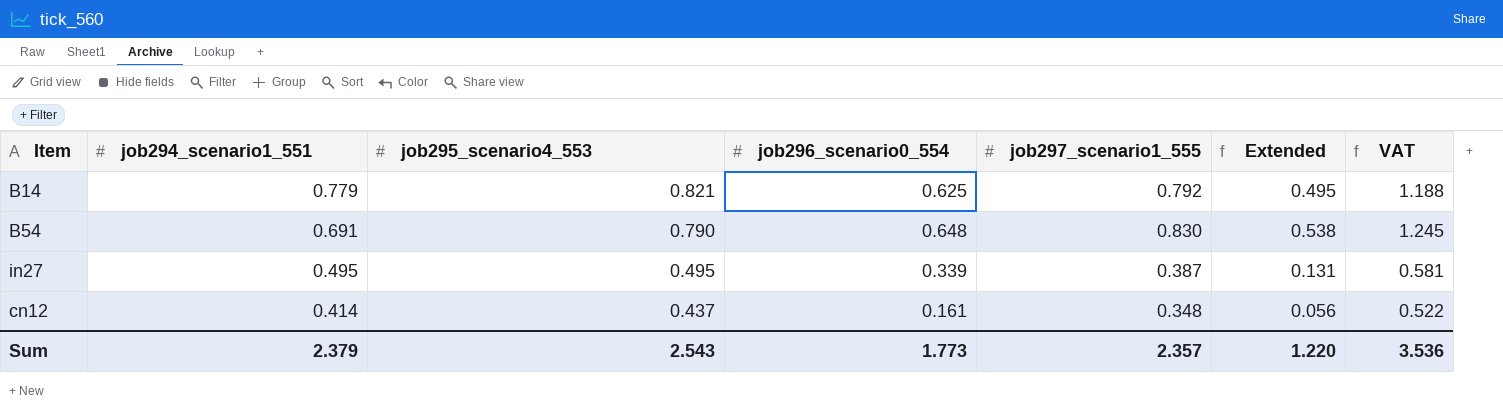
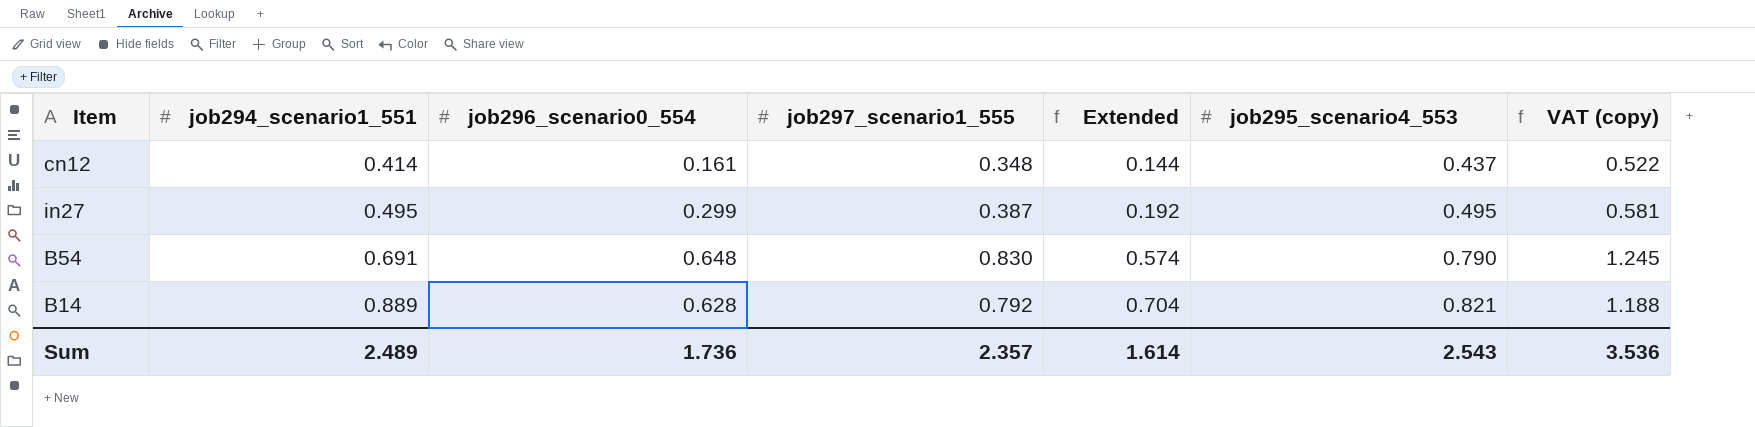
row order: job294_scenario1_551 descending -> job294_scenario1_551 ascending
column Extended | formula: [job296_scenario0_554] * [job297_scenario1_555] -> [job294_scenario1_551] * [job297_scenario1_555]
column job295_scenario4_553 | position: 3 -> 6
column name: VAT -> VAT (copy)
in27 | job296_scenario0_554: 0.339 -> 0.299
B14 | job294_scenario1_551: 0.779 -> 0.889
B14 | job296_scenario0_554: 0.625 -> 0.628
Sum | job294_scenario1_551: 2.379 -> 2.489
Sum | job296_scenario0_554: 1.773 -> 1.736
Sum | Extended: 1.220 -> 1.614

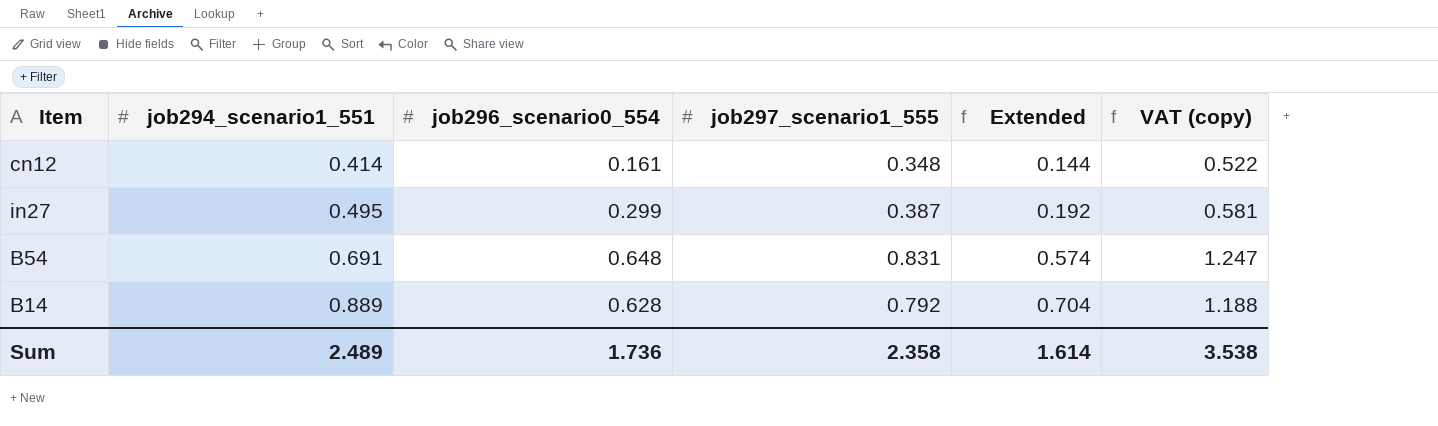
column job295_scenario4_553 | position: 6 -> none
B54 | job297_scenario1_555: 0.830 -> 0.831
B54 | VAT (copy): 1.245 -> 1.247
Sum | job297_scenario1_555: 2.357 -> 2.358
Sum | VAT (copy): 3.536 -> 3.538

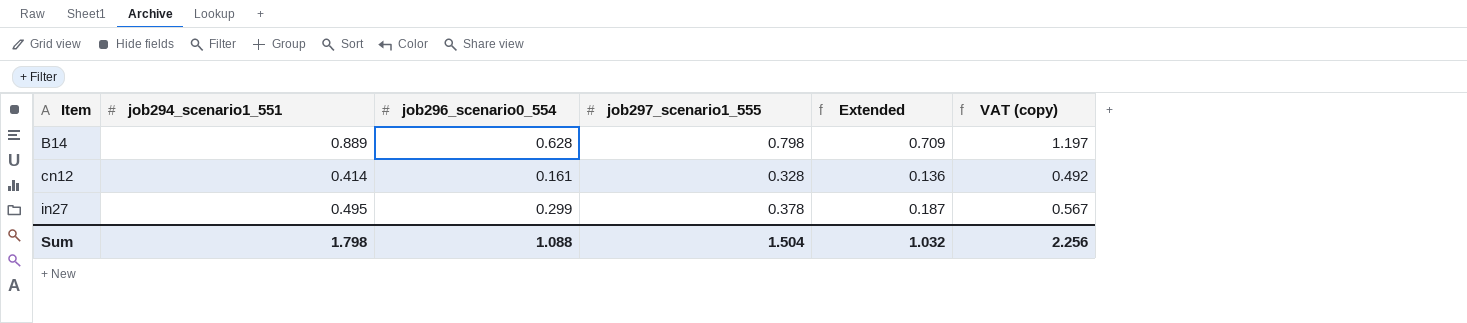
row order: job294_scenario1_551 ascending -> Item ascending
row B54: 0.691 | 0.648 | 0.831 | 0.574 | 1.247 -> none
B14 | job297_scenario1_555: 0.792 -> 0.798
B14 | Extended: 0.704 -> 0.709
B14 | VAT (copy): 1.188 -> 1.197
cn12 | job297_scenario1_555: 0.348 -> 0.328
cn12 | Extended: 0.144 -> 0.136
cn12 | VAT (copy): 0.522 -> 0.492
in27 | job297_scenario1_555: 0.387 -> 0.378
in27 | Extended: 0.192 -> 0.187
in27 | VAT (copy): 0.581 -> 0.567
Sum | job294_scenario1_551: 2.489 -> 1.798
Sum | job296_scenario0_554: 1.736 -> 1.088
Sum | job297_scenario1_555: 2.358 -> 1.504
Sum | Extended: 1.614 -> 1.032
Sum | VAT (copy): 3.538 -> 2.256

